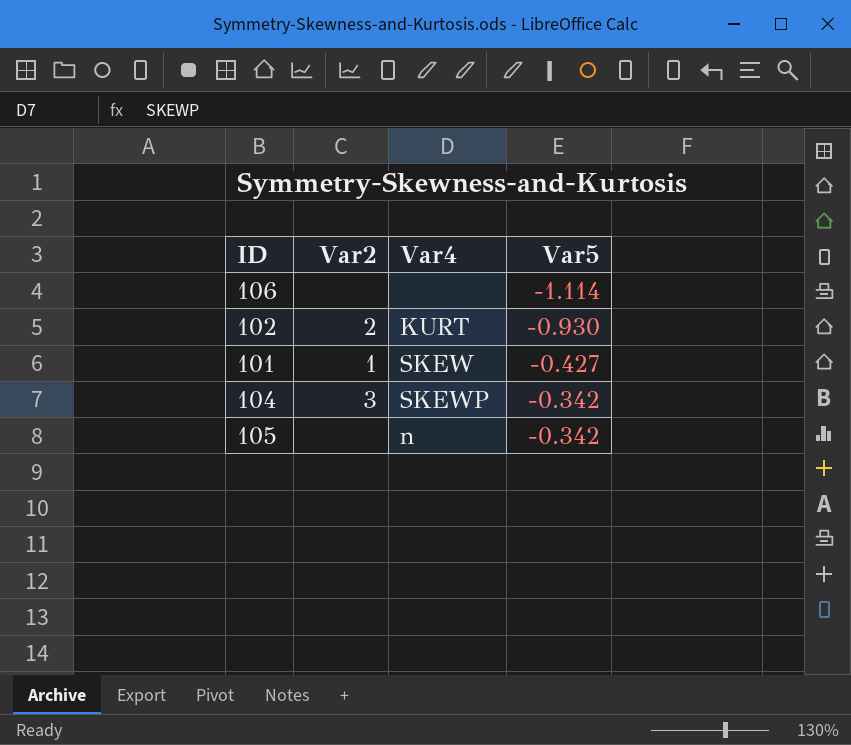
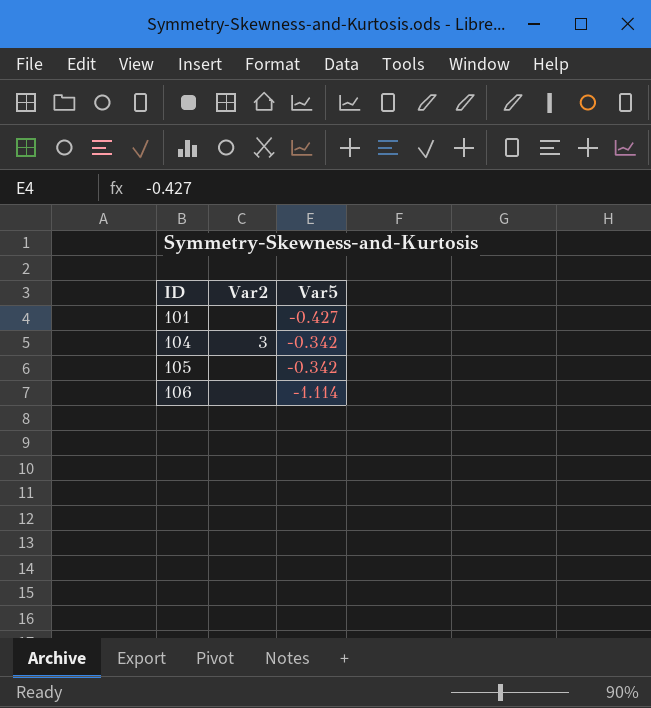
row order: Var5 ascending -> ID ascending
column Var4 | position: 3 -> none
row 102: 2 | KURT | -0.930 -> none
101 | Var2: 1 -> none

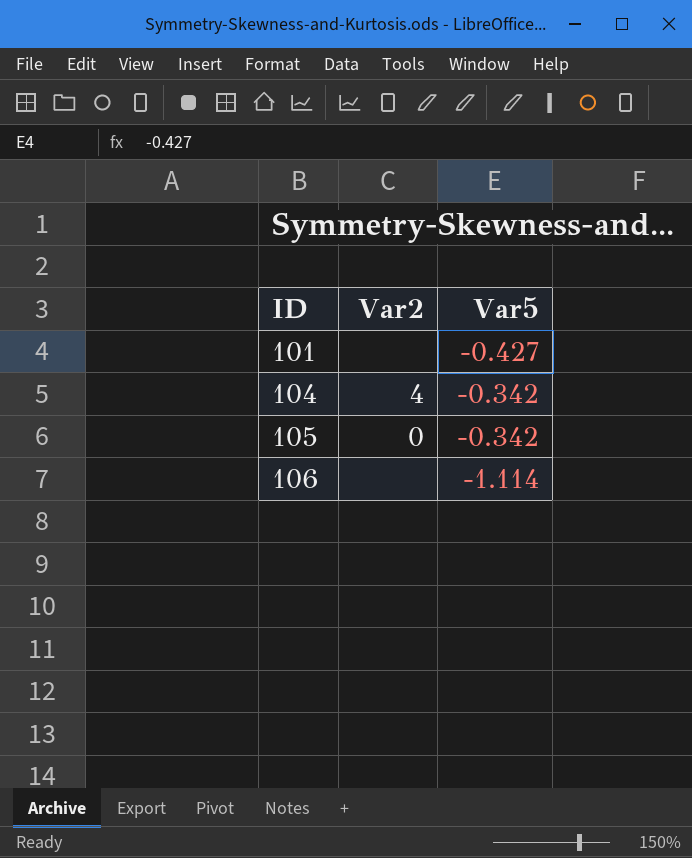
104 | Var2: 3 -> 4
105 | Var2: none -> 0

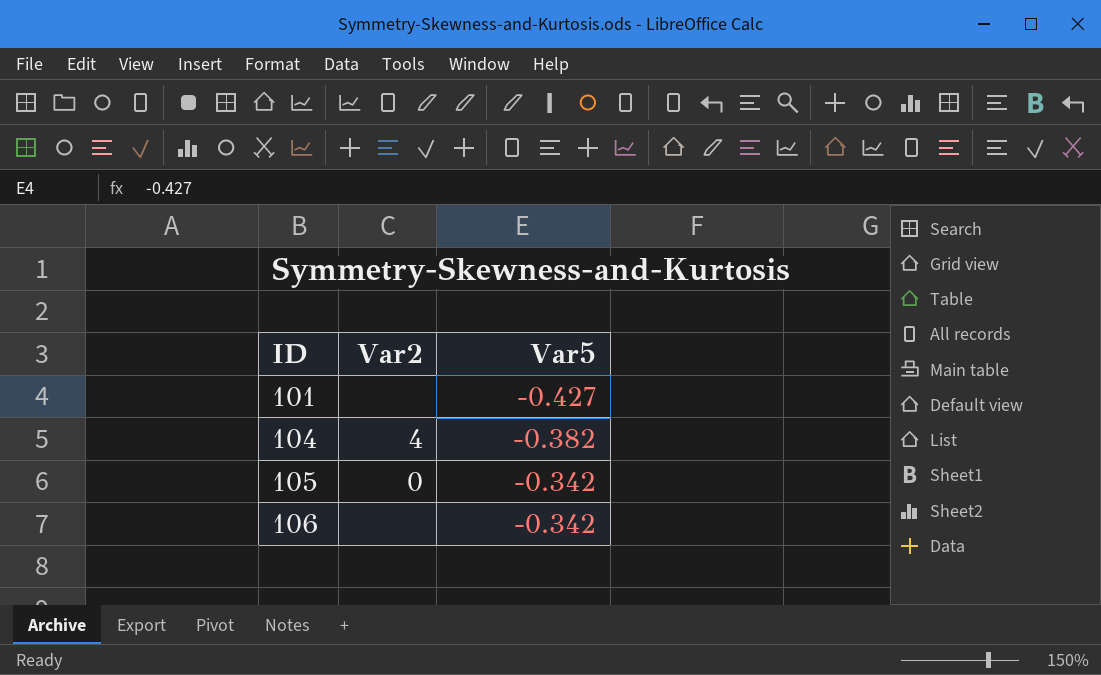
104 | Var5: -0.342 -> -0.382
106 | Var5: -1.114 -> -0.342

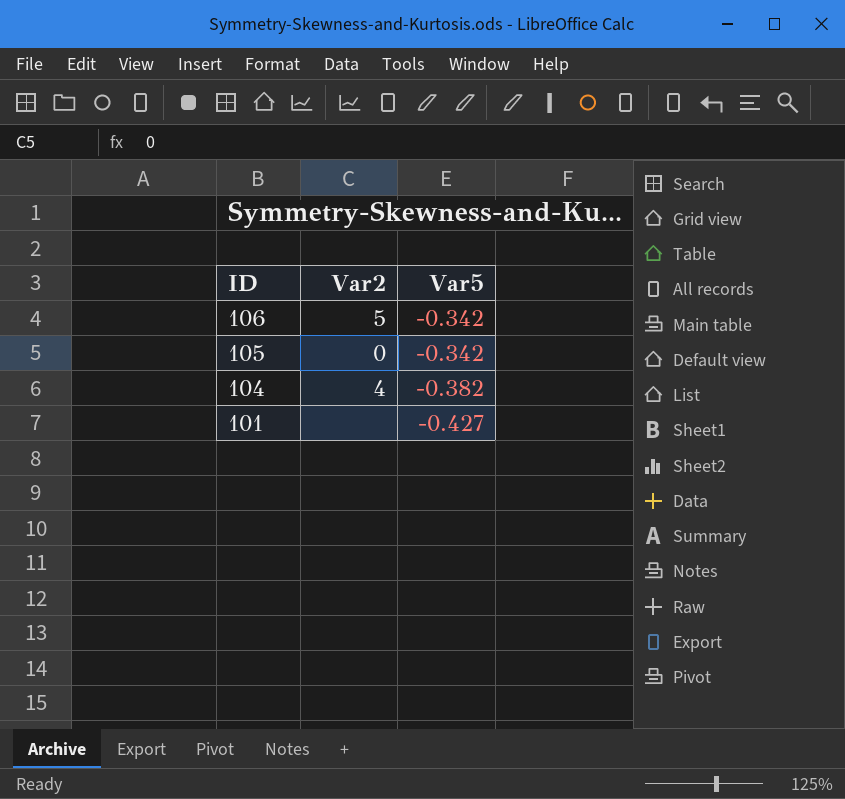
row order: ID ascending -> ID descending
106 | Var2: none -> 5

